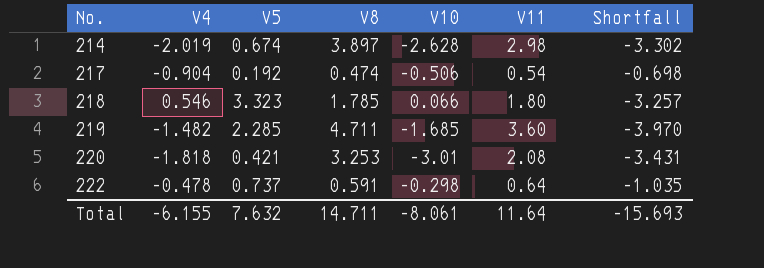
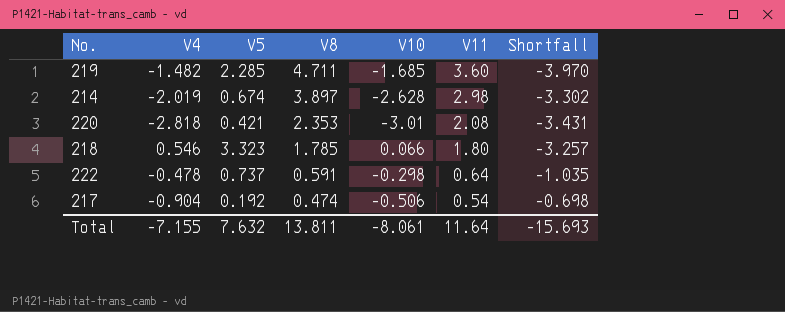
row order: No. ascending -> V8 descending
220 | V4: -1.818 -> -2.818
220 | V8: 3.253 -> 2.353
Total | V4: -6.155 -> -7.155
Total | V8: 14.711 -> 13.811

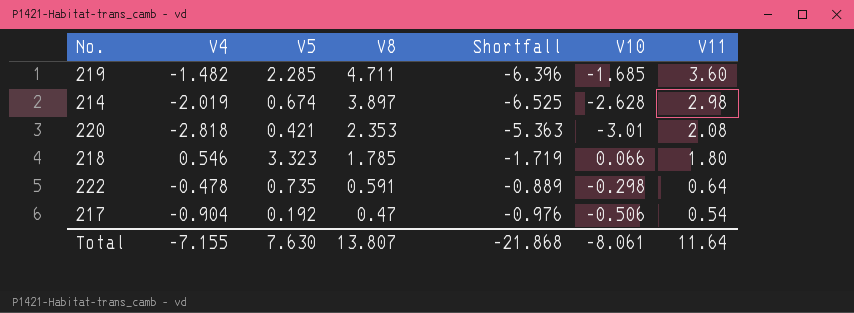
column Shortfall | formula: [V10] - [V5] -> [V10] - [V8]
column Shortfall | position: 7 -> 5
222 | V5: 0.737 -> 0.735
217 | V8: 0.474 -> 0.47
Total | V5: 7.632 -> 7.630
Total | V8: 13.811 -> 13.807
Total | Shortfall: -15.693 -> -21.868

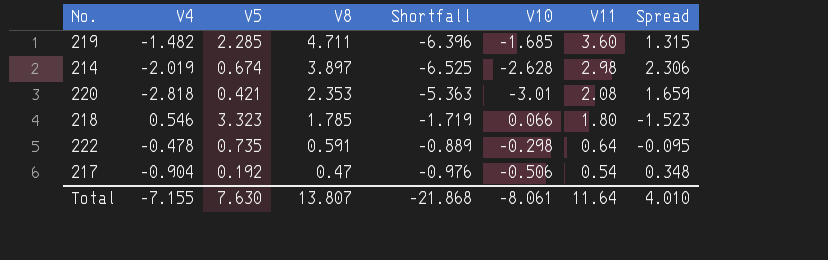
column Spread | formula: none -> [V11] - [V5]

